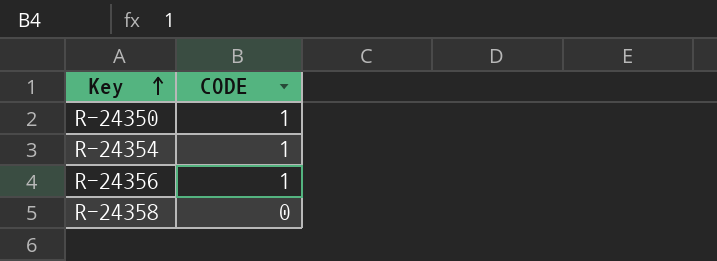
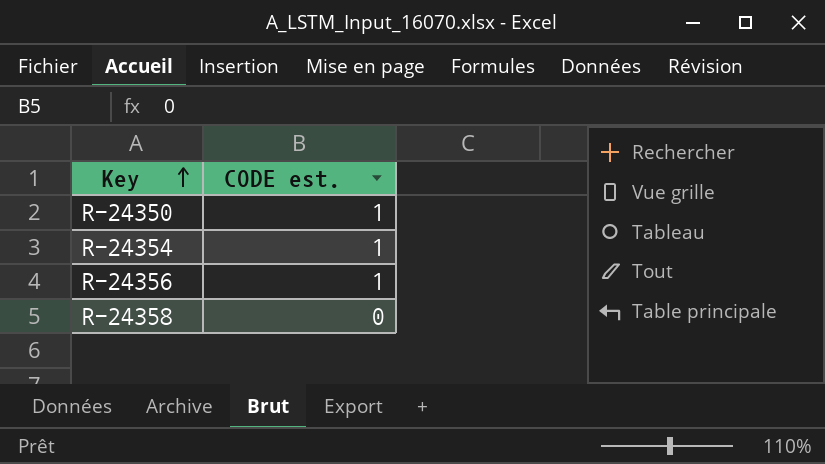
column name: CODE -> CODE est.

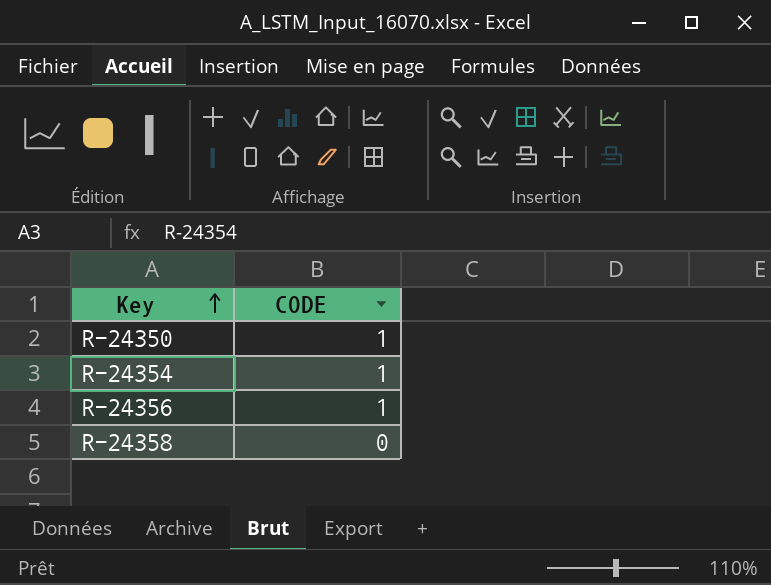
column name: CODE est. -> CODE

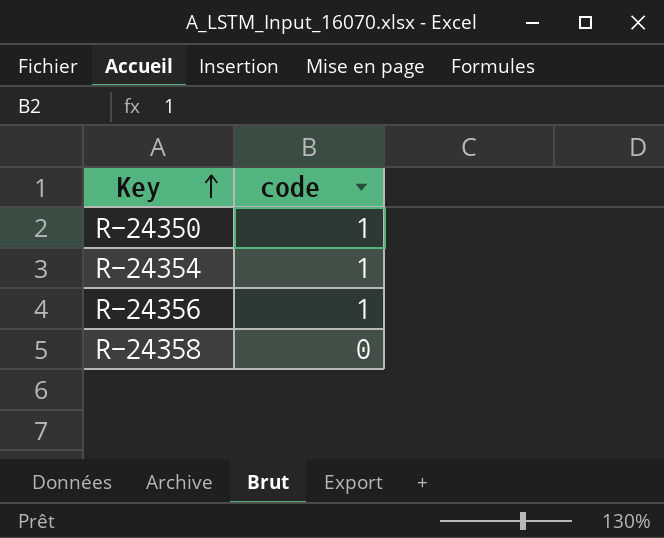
column name: CODE -> code

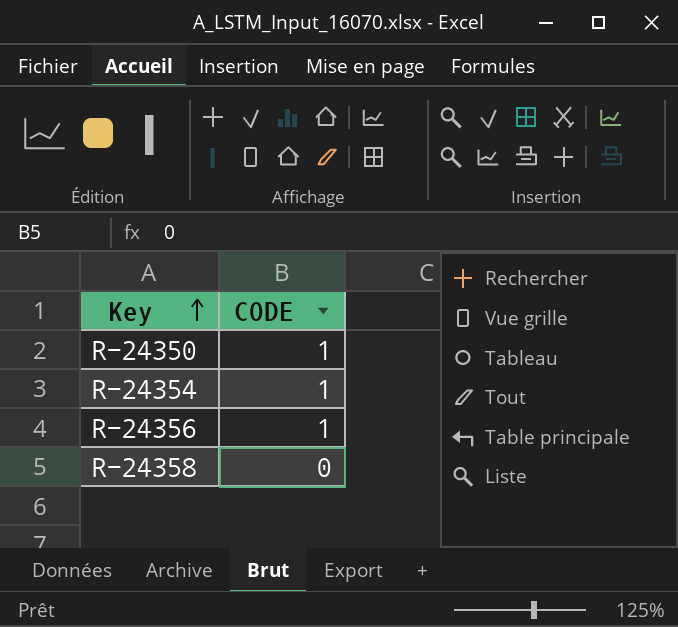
column name: code -> CODE

